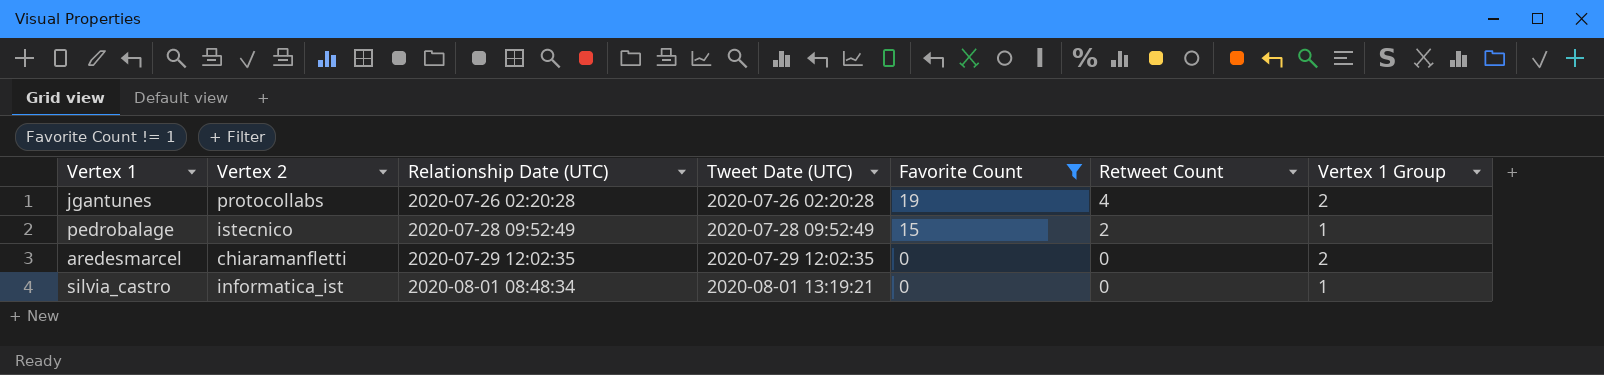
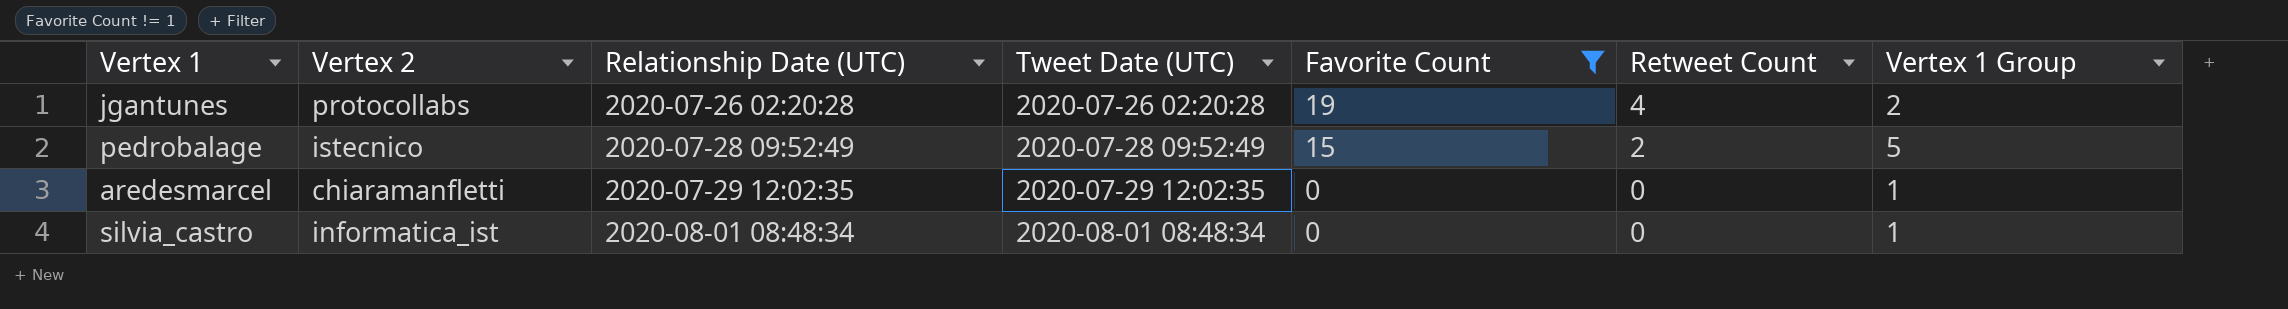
pedrobalage | Vertex 1 Group: 1 -> 5
aredesmarcel | Vertex 1 Group: 2 -> 1
silvia_castro | Tweet Date (UTC): 2020-08-01 13:19:21 -> 2020-08-01 08:48:34

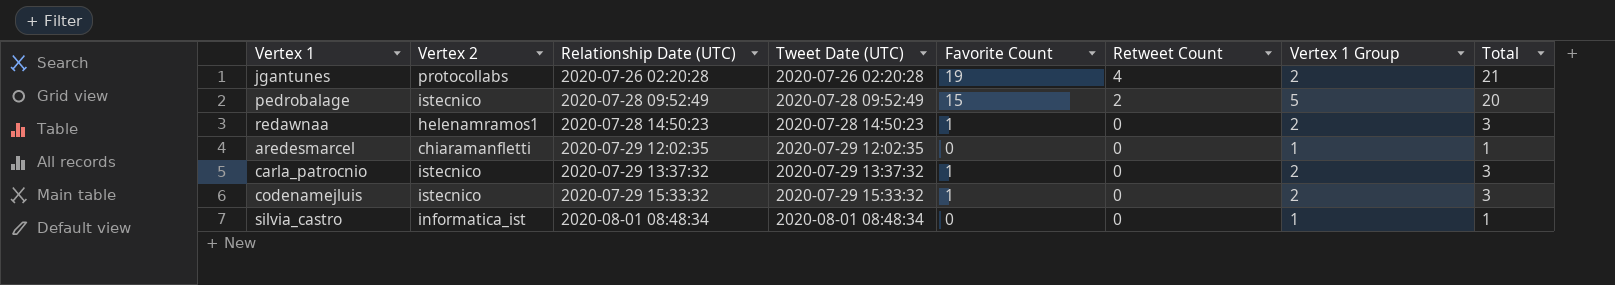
filter: Favorite Count != 1 -> none
column Total | formula: none -> [Favorite Count] + [Vertex 1 Group]

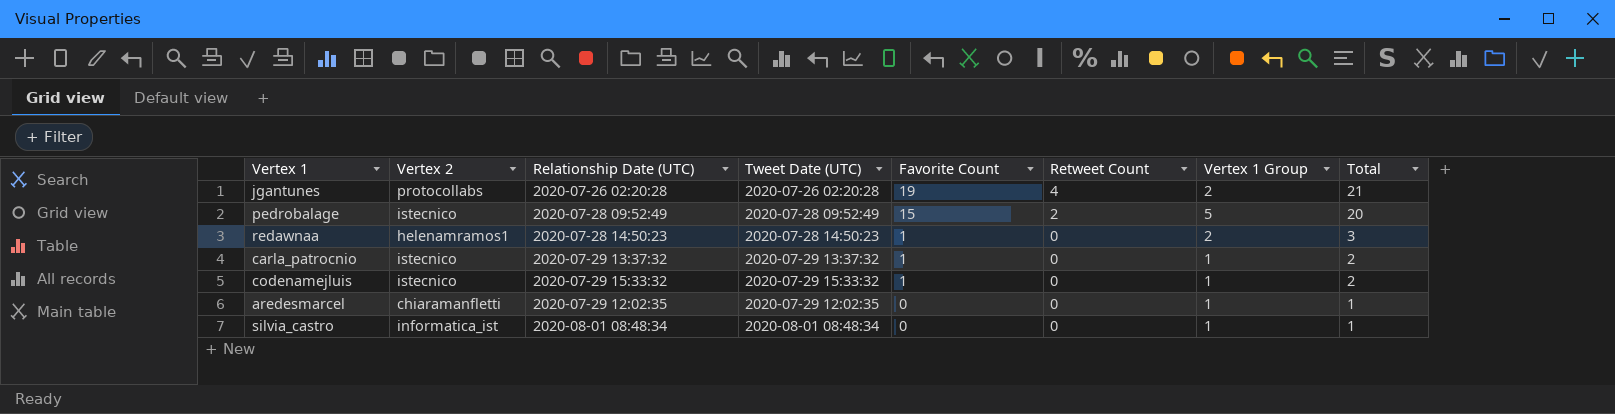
row order: Relationship Date (UTC) ascending -> Favorite Count descending
carla_patrocnio | Vertex 1 Group: 2 -> 1
carla_patrocnio | Total: 3 -> 2
codenamejluis | Vertex 1 Group: 2 -> 1
codenamejluis | Total: 3 -> 2

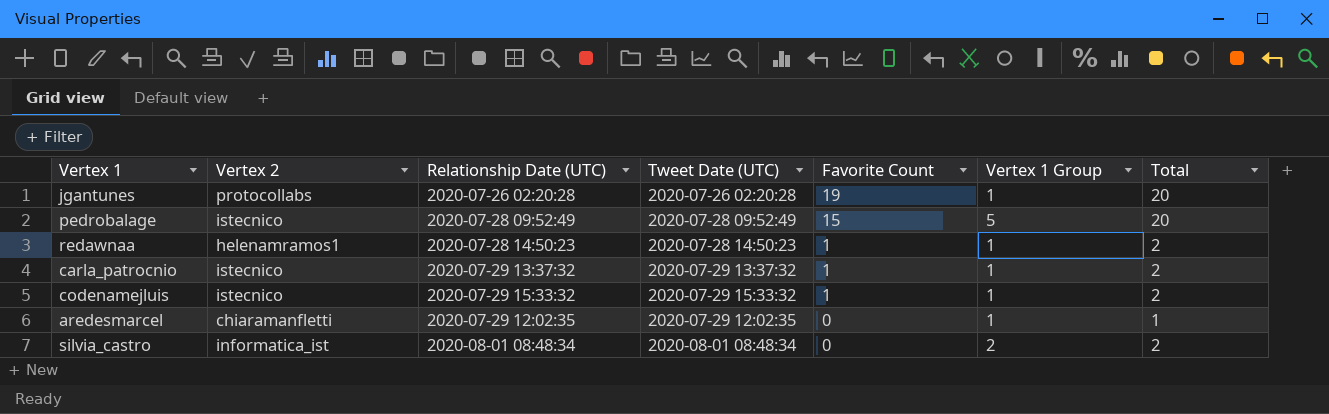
column Retweet Count | position: 6 -> none
jgantunes | Vertex 1 Group: 2 -> 1
jgantunes | Total: 21 -> 20
redawnaa | Vertex 1 Group: 2 -> 1
redawnaa | Total: 3 -> 2
silvia_castro | Vertex 1 Group: 1 -> 2
silvia_castro | Total: 1 -> 2

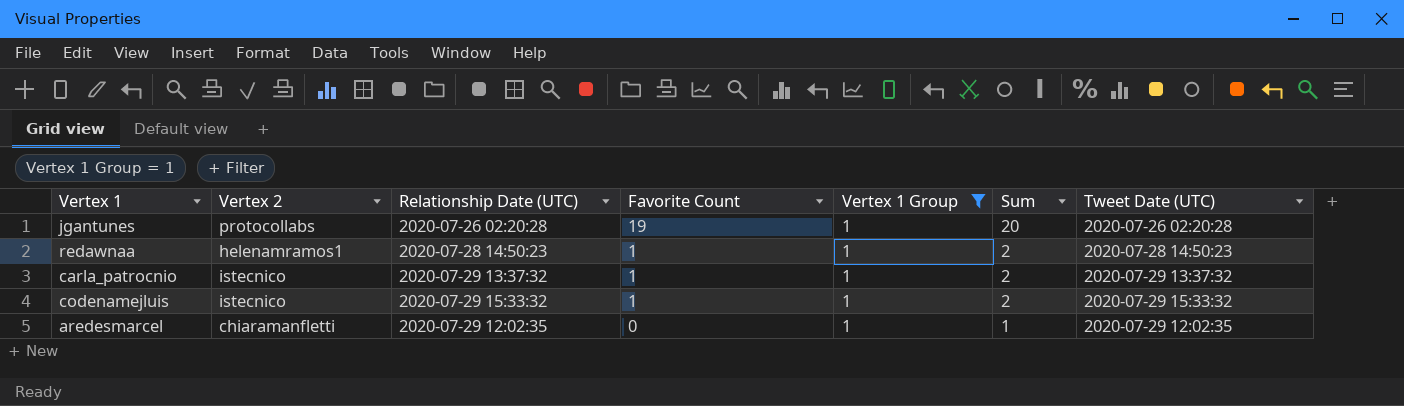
filter: none -> Vertex 1 Group = 1
column name: Total -> Sum
column Tweet Date (UTC) | position: 4 -> 7

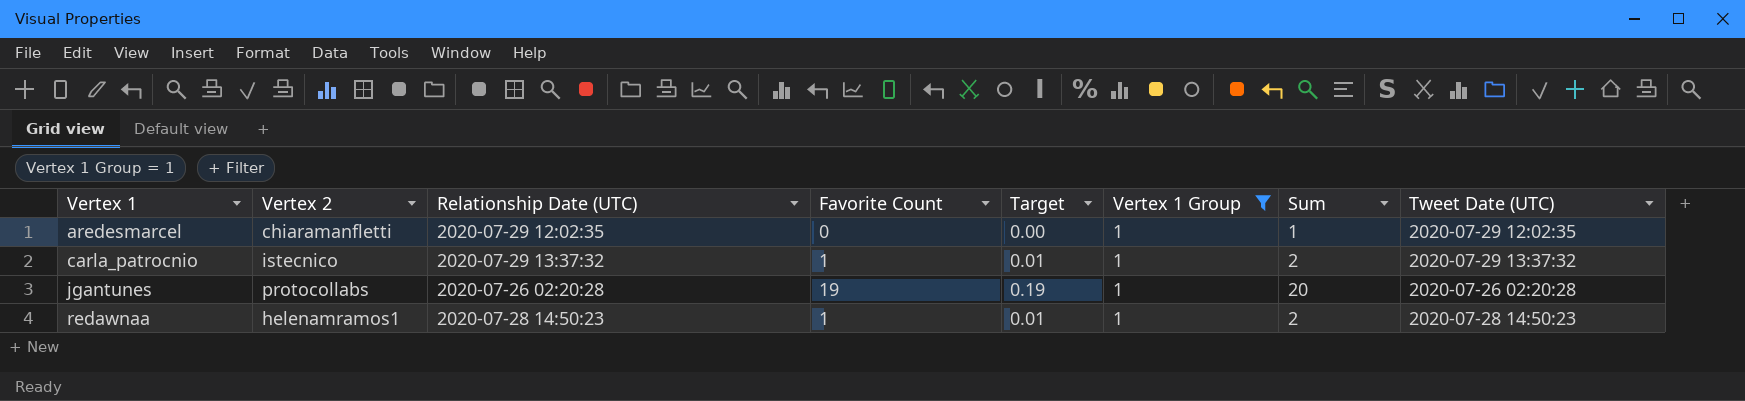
row order: Favorite Count descending -> Vertex 1 ascending
column Target | formula: none -> [Favorite Count] * 0.01
row codenamejluis: istecnico | 2020-07-29 15:33:32 | 1 | 1 | 2 | 2020-07-29 15:33:32 -> none

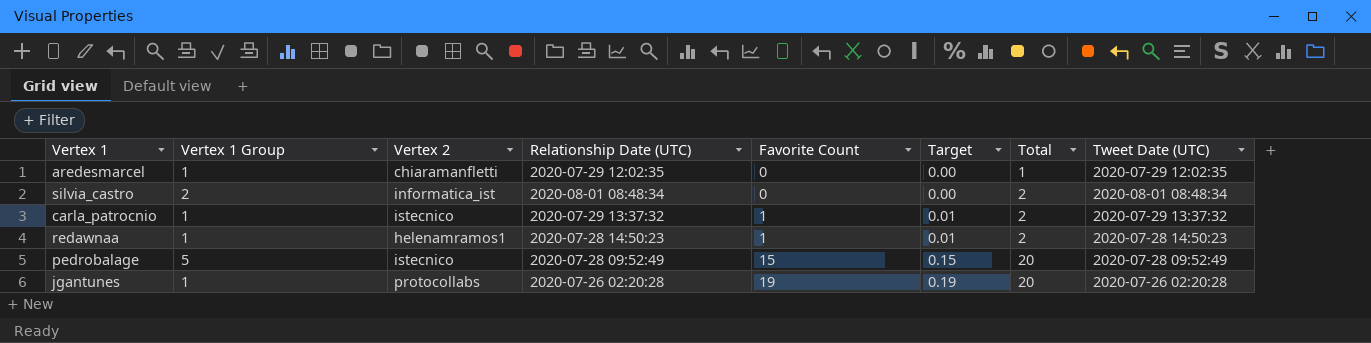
filter: Vertex 1 Group = 1 -> none
row order: Vertex 1 ascending -> Favorite Count ascending
column Vertex 1 Group | position: 6 -> 2
column name: Sum -> Total

